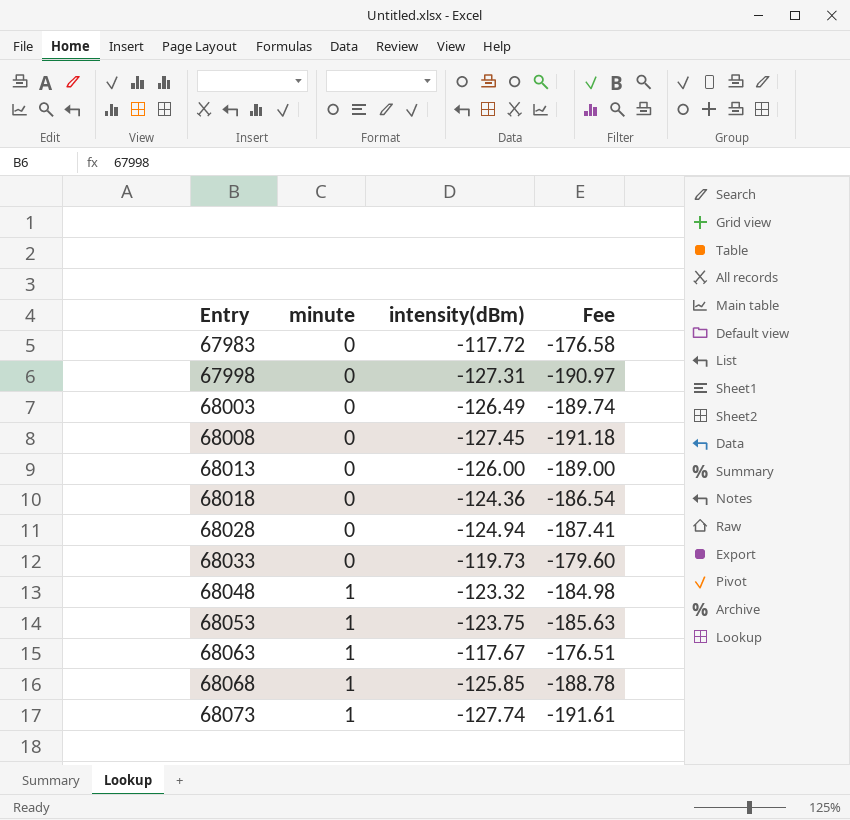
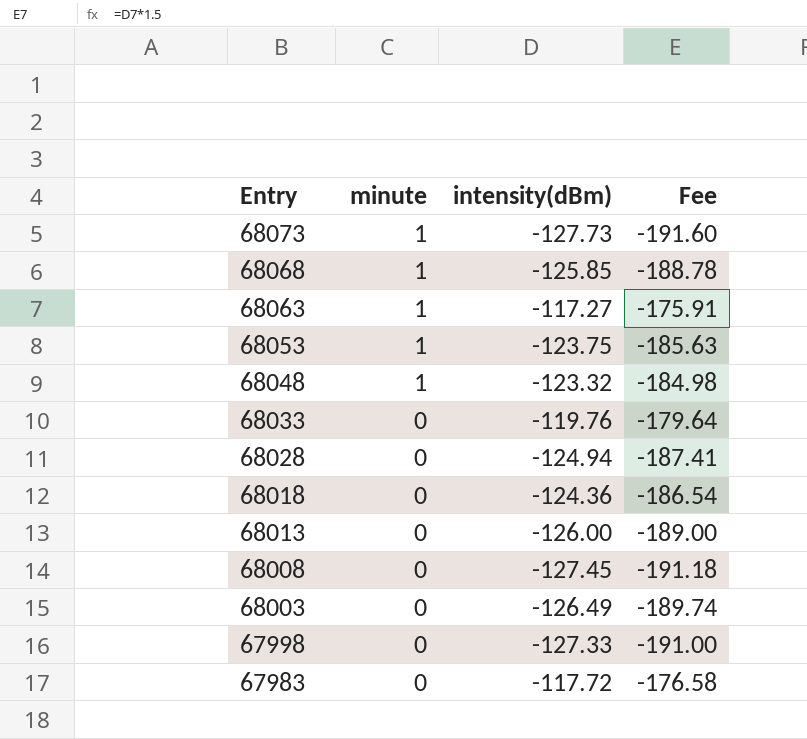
row order: Entry ascending -> Entry descending
68073 | intensity(dBm): -127.74 -> -127.73
68073 | Fee: -191.61 -> -191.60
68063 | intensity(dBm): -117.67 -> -117.27
68063 | Fee: -176.51 -> -175.91
68033 | intensity(dBm): -119.73 -> -119.76
68033 | Fee: -179.60 -> -179.64
67998 | intensity(dBm): -127.31 -> -127.33
67998 | Fee: -190.97 -> -191.00

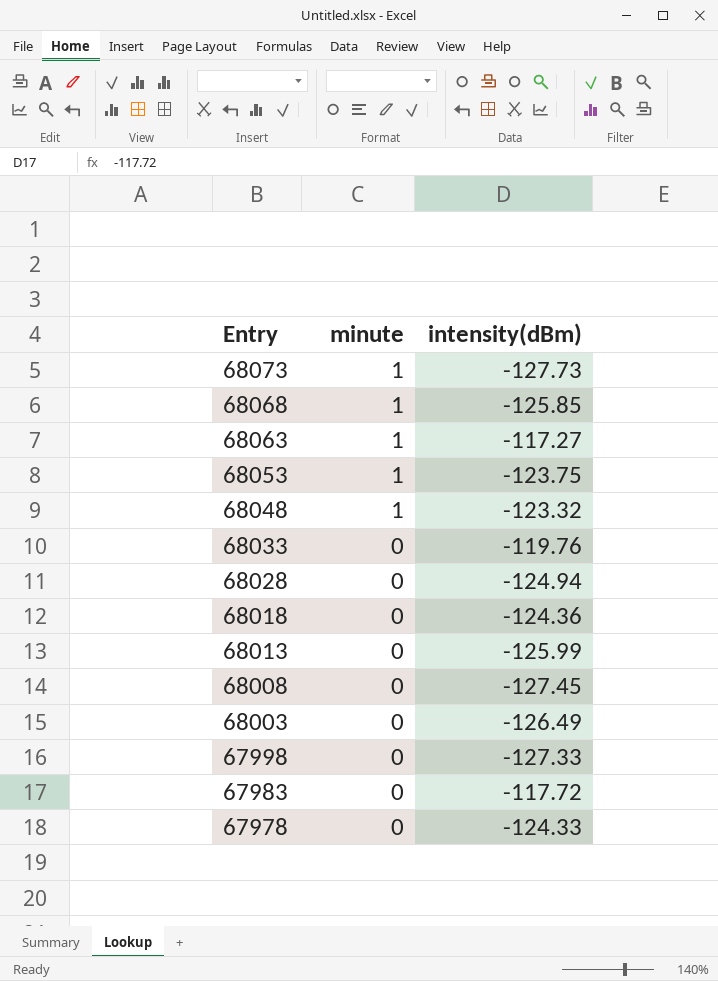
column Fee | formula: [intensity(dBm)] * 1.5 -> none
68013 | intensity(dBm): -126.00 -> -125.99
row 67978: none -> 0 | -124.33

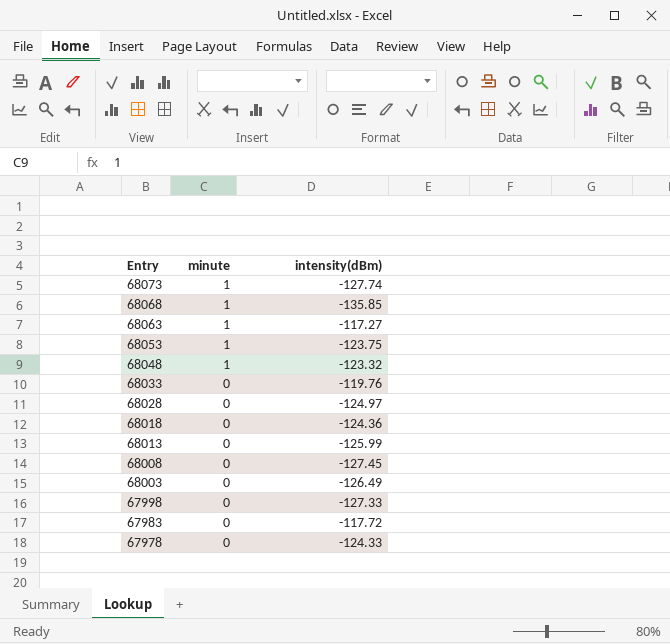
68073 | intensity(dBm): -127.73 -> -127.74
68068 | intensity(dBm): -125.85 -> -135.85
68028 | intensity(dBm): -124.94 -> -124.97

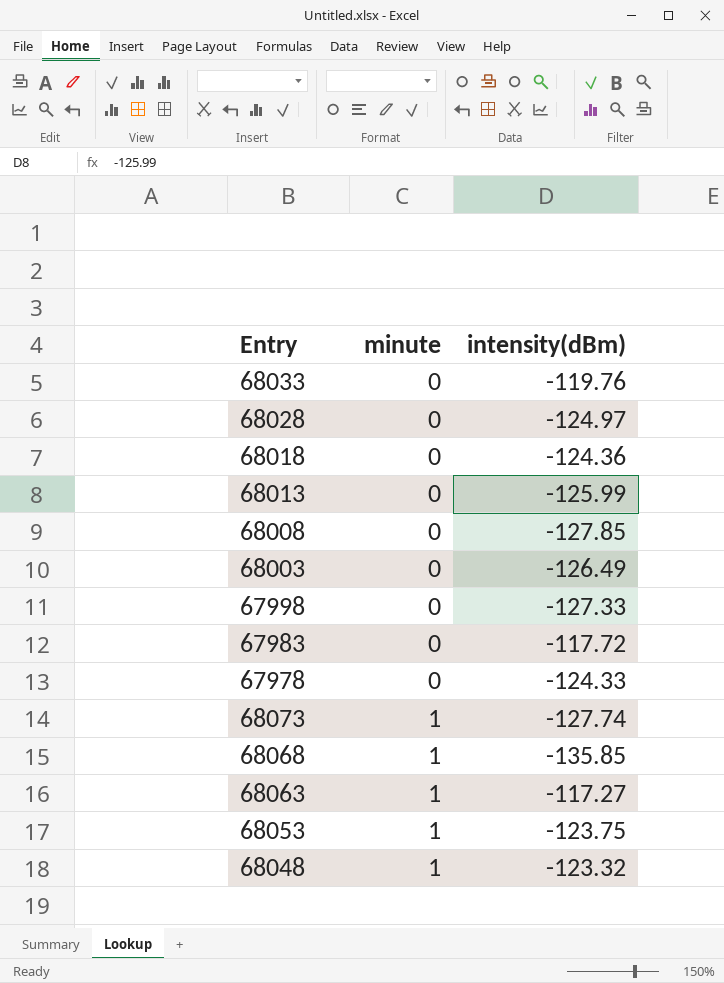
row order: Entry descending -> minute ascending
68008 | intensity(dBm): -127.45 -> -127.85

